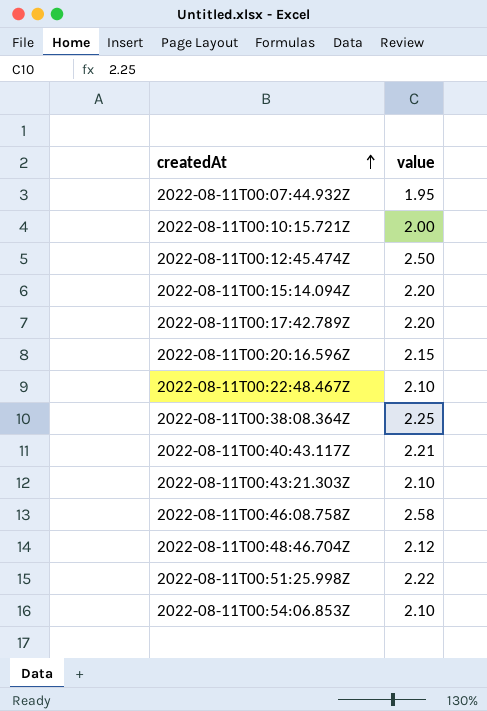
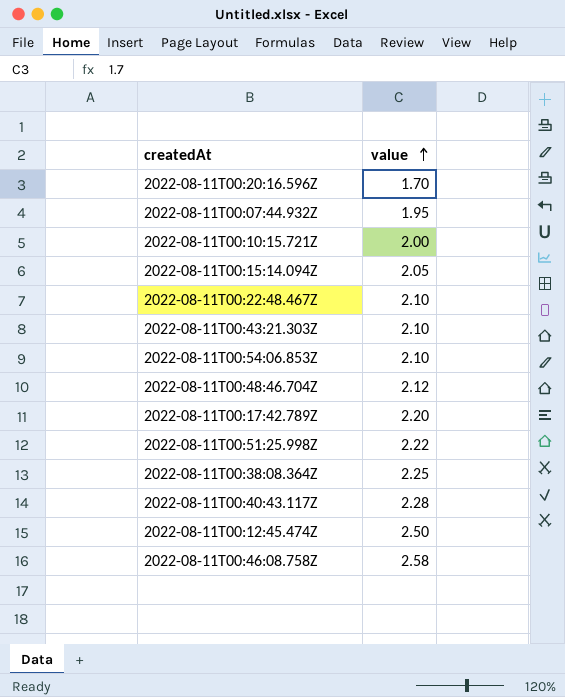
row order: createdAt ascending -> value ascending
2022-08-11T00:20:16.596Z | value: 2.15 -> 1.70
2022-08-11T00:15:14.094Z | value: 2.20 -> 2.05
2022-08-11T00:40:43.117Z | value: 2.21 -> 2.28

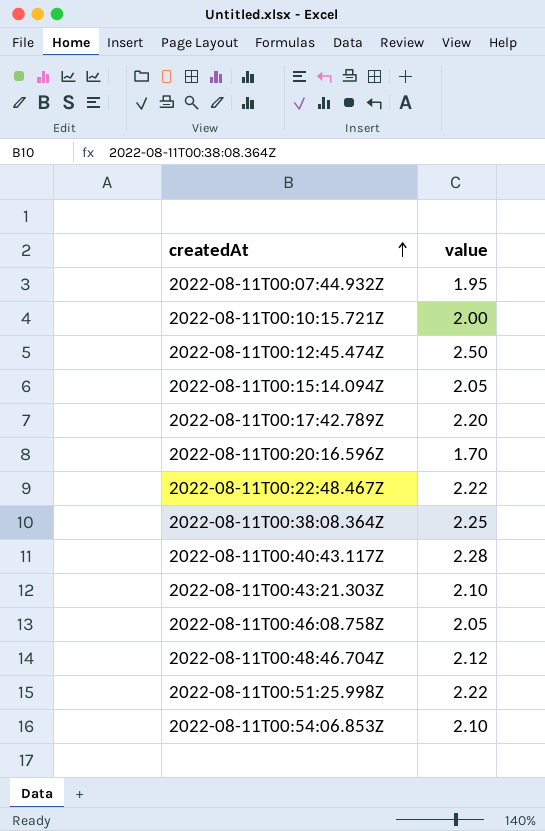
row order: value ascending -> createdAt ascending
2022-08-11T00:22:48.467Z | value: 2.10 -> 2.22
2022-08-11T00:46:08.758Z | value: 2.58 -> 2.05

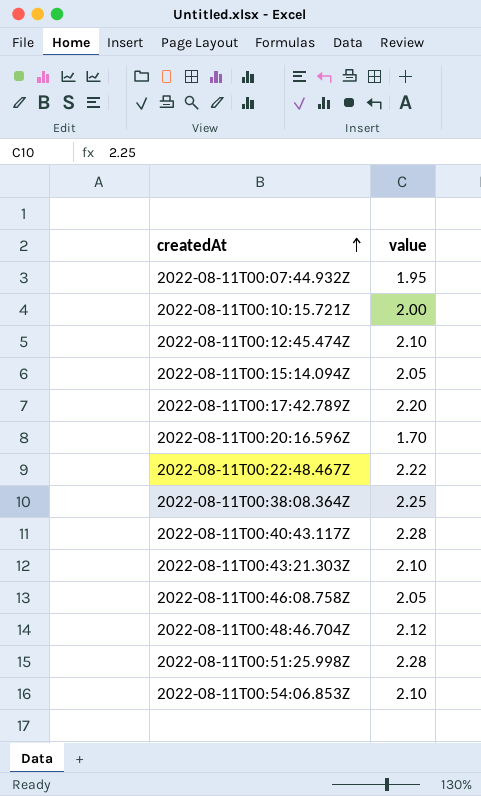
2022-08-11T00:12:45.474Z | value: 2.50 -> 2.10
2022-08-11T00:51:25.998Z | value: 2.22 -> 2.28

